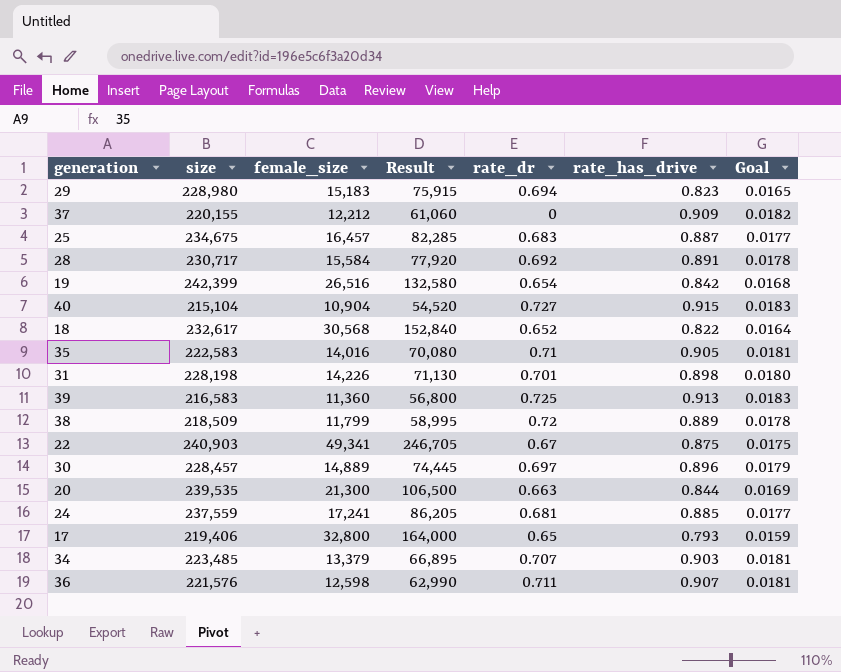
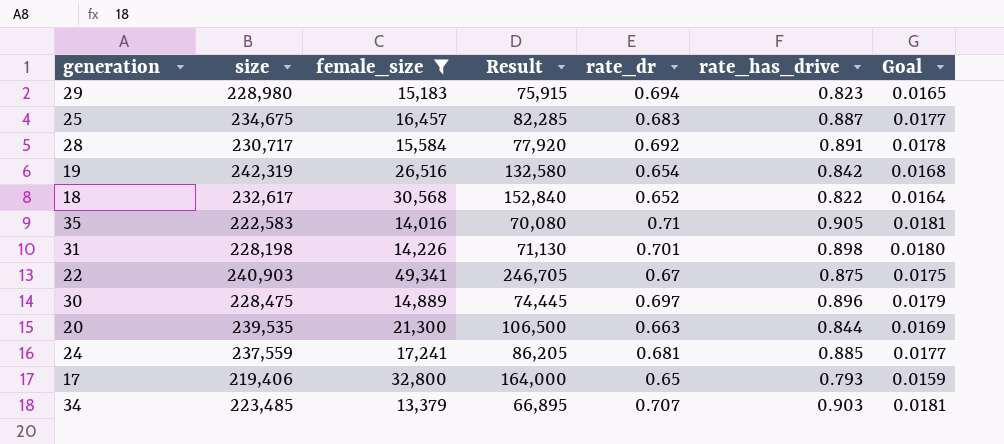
filter: none -> female_size >= 13,379
19 | size: 242,399 -> 242,319
30 | size: 228,457 -> 228,475

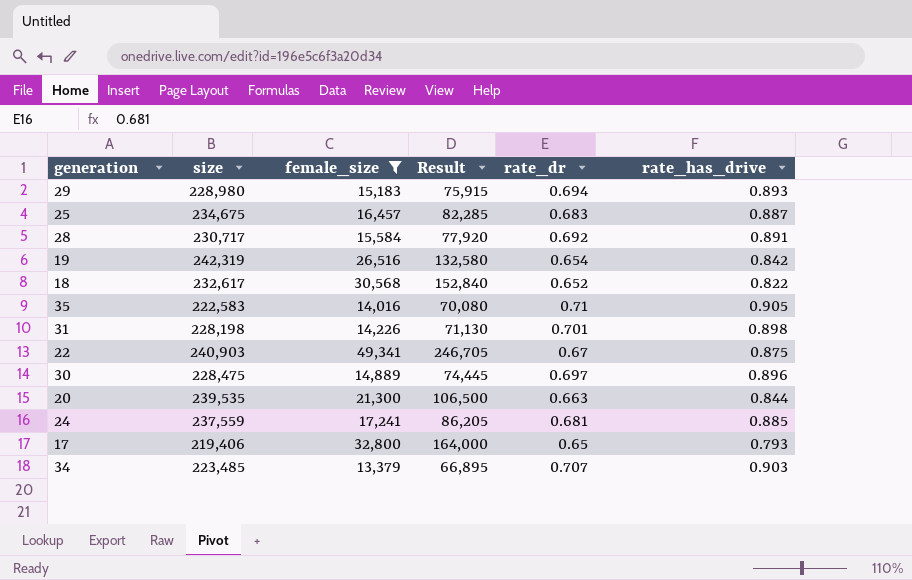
column Goal | formula: [rate_has_drive] * 0.02 -> none
29 | rate_has_drive: 0.823 -> 0.893

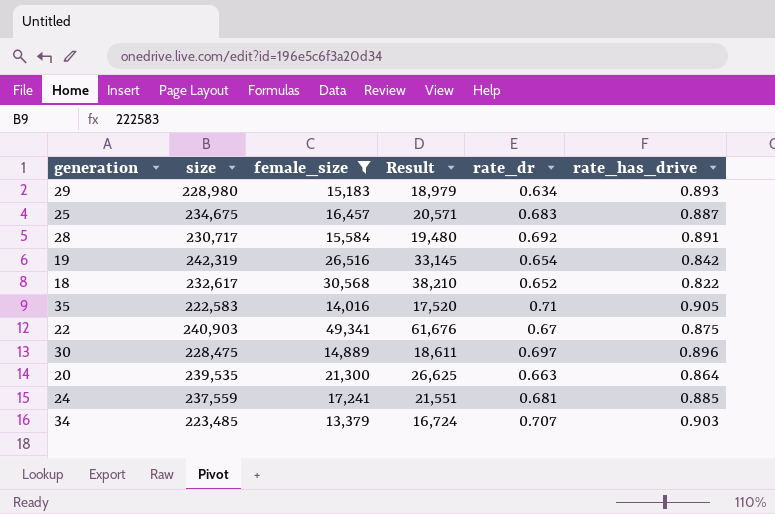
column Result | formula: [female_size] * 5 -> [female_size] * 1.25
row 31: 228,198 | 14,226 | 71,130 | 0.701 | 0.898 -> none
row 17: 219,406 | 32,800 | 164,000 | 0.65 | 0.793 -> none
29 | rate_dr: 0.694 -> 0.634
20 | rate_has_drive: 0.844 -> 0.864

